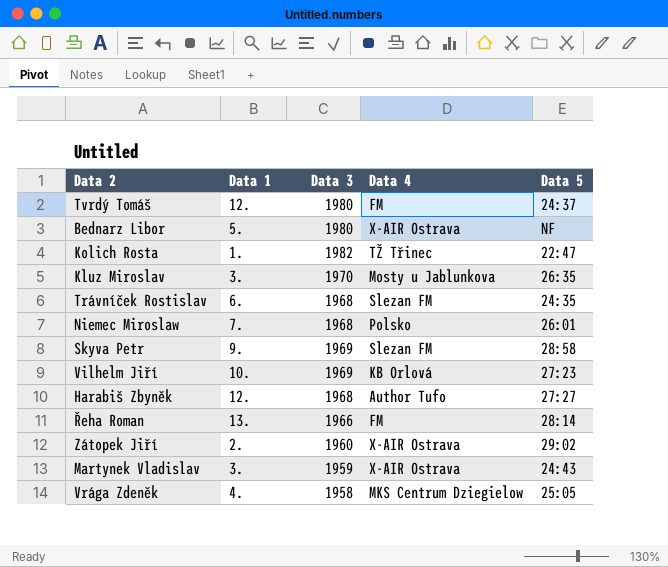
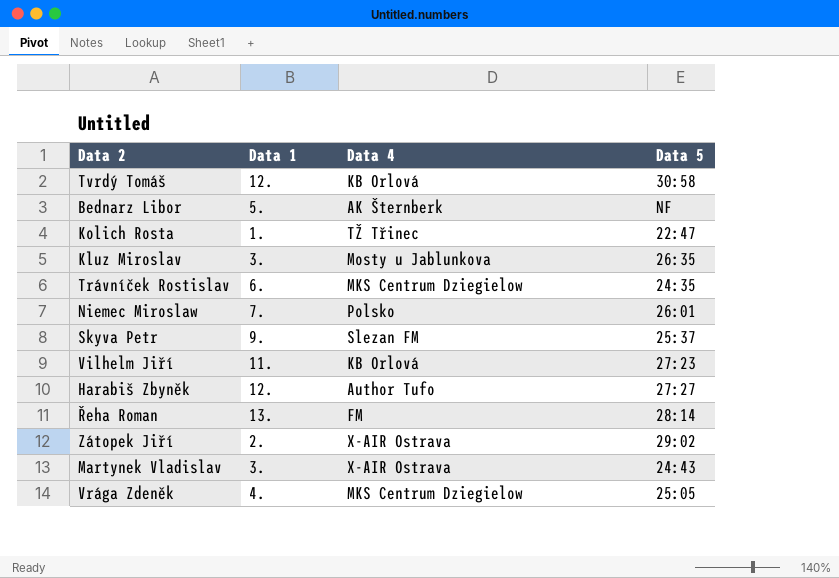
column Data 3 | position: 3 -> none
Tvrdý Tomáš | Data 4: FM -> KB Orlová
Tvrdý Tomáš | Data 5: 24:37 -> 30:58
Bednarz Libor | Data 4: X-AIR Ostrava -> AK Šternberk
Trávníček Rostislav | Data 4: Slezan FM -> MKS Centrum Dziegielow
Skyva Petr | Data 5: 28:58 -> 25:37
Vilhelm Jiří | Data 1: 10. -> 11.

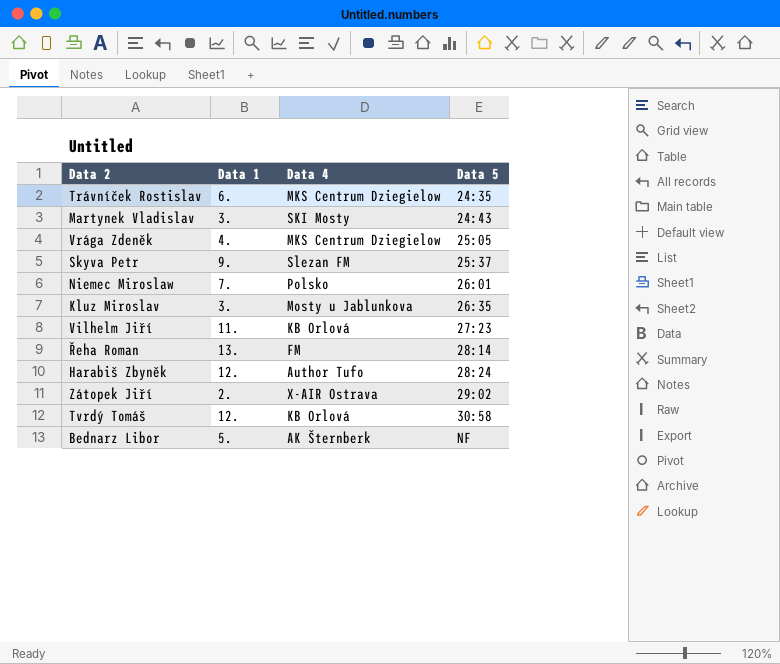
row order: none -> Data 5 ascending
row Kolich Rosta: 1. | TŽ Třinec | 22:47 -> none
Martynek Vladislav | Data 4: X-AIR Ostrava -> SKI Mosty
Harabiš Zbyněk | Data 5: 27:27 -> 28:24

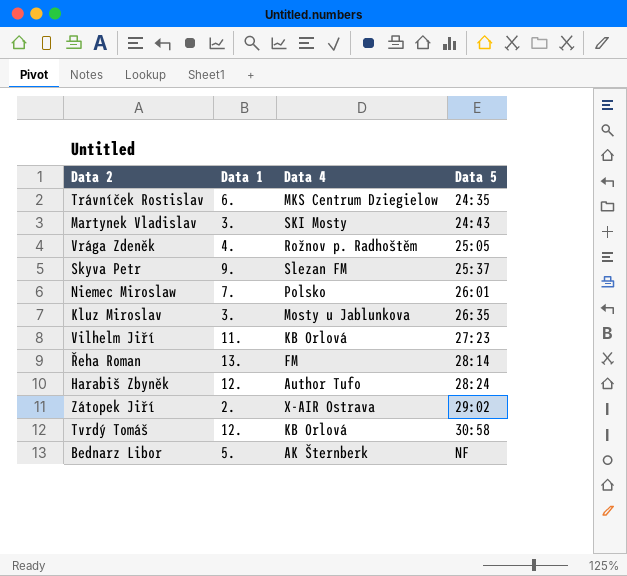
Vrága Zdeněk | Data 4: MKS Centrum Dziegielow -> Rožnov p. Radhoštěm

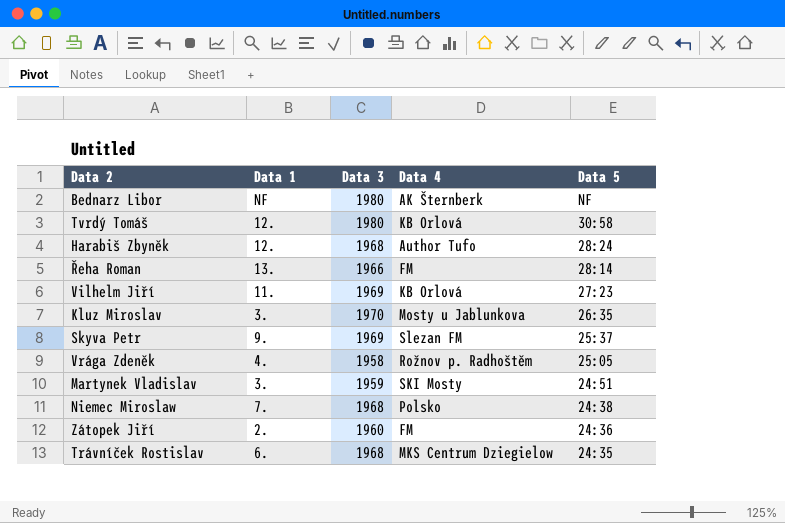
row order: Data 5 ascending -> Data 5 descending
column Data 3 | position: none -> 3
Bednarz Libor | Data 1: 5. -> NF
Martynek Vladislav | Data 5: 24:43 -> 24:51
Niemec Miroslaw | Data 5: 26:01 -> 24:38
Zátopek Jiří | Data 4: X-AIR Ostrava -> FM
Zátopek Jiří | Data 5: 29:02 -> 24:36

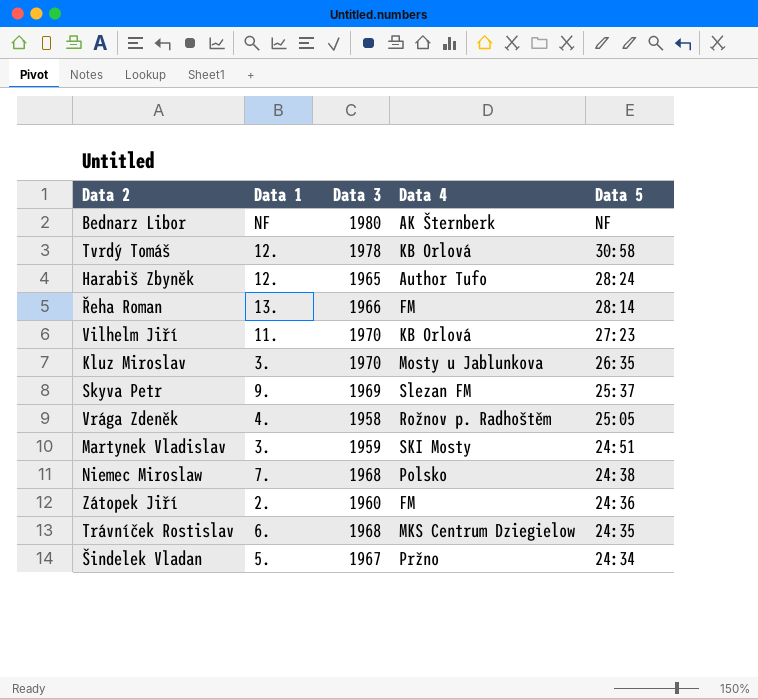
Tvrdý Tomáš | Data 3: 1980 -> 1978
Harabiš Zbyněk | Data 3: 1968 -> 1965
Vilhelm Jiří | Data 3: 1969 -> 1970
row Šindelek Vladan: none -> 5. | 1967 | Pržno | 24:34

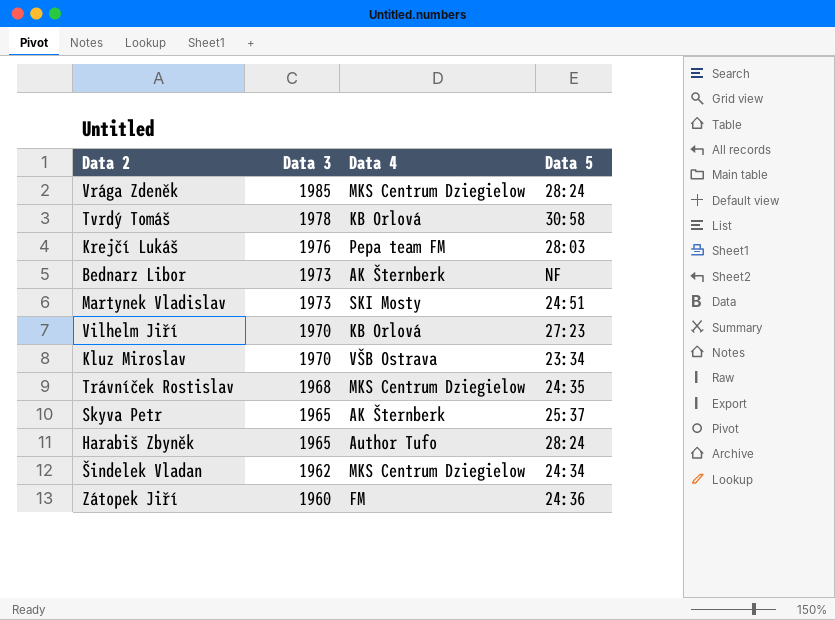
row order: Data 5 descending -> Data 3 descending
column Data 1 | position: 2 -> none
row Řeha Roman: 13. | 1966 | FM | 28:14 -> none
row Niemec Miroslaw: 7. | 1968 | Polsko | 24:38 -> none
Vrága Zdeněk | Data 3: 1958 -> 1985
Vrága Zdeněk | Data 4: Rožnov p. Radhoštěm -> MKS Centrum Dziegielow
Vrága Zdeněk | Data 5: 25:05 -> 28:24
row Krejčí Lukáš: none -> 1976 | Pepa team FM | 28:03
Bednarz Libor | Data 3: 1980 -> 1973
Martynek Vladislav | Data 3: 1959 -> 1973
Kluz Miroslav | Data 4: Mosty u Jablunkova -> VŠB Ostrava
Kluz Miroslav | Data 5: 26:35 -> 23:34
Skyva Petr | Data 3: 1969 -> 1965
Skyva Petr | Data 4: Slezan FM -> AK Šternberk
Šindelek Vladan | Data 3: 1967 -> 1962
Šindelek Vladan | Data 4: Pržno -> MKS Centrum Dziegielow

